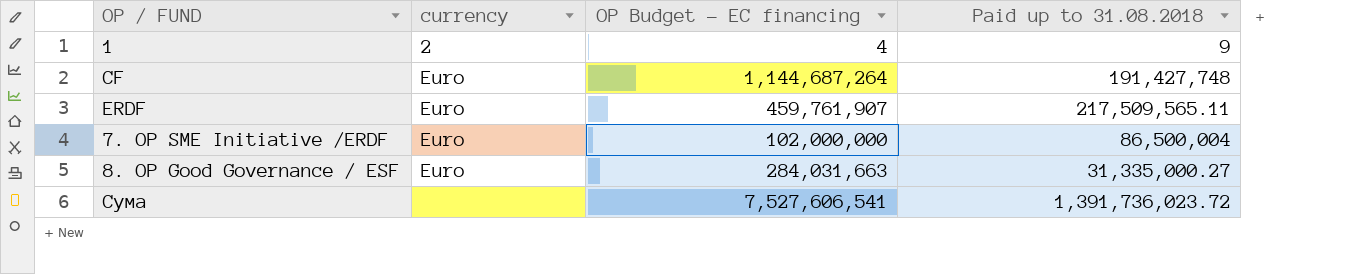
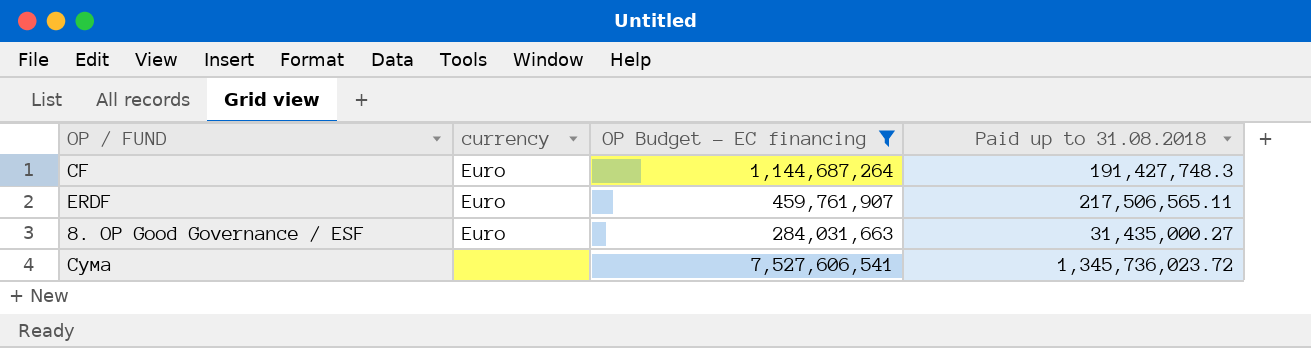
filter: none -> OP Budget - EC financing >= 284,031,663
CF | Paid up to 31.08.2018: 191,427,748 -> 191,427,748.3
ERDF | Paid up to 31.08.2018: 217,509,565.11 -> 217,506,565.11
8. OP Good Governance / ESF | Paid up to 31.08.2018: 31,335,000.27 -> 31,435,000.27
Сума | Paid up to 31.08.2018: 1,391,736,023.72 -> 1,345,736,023.72

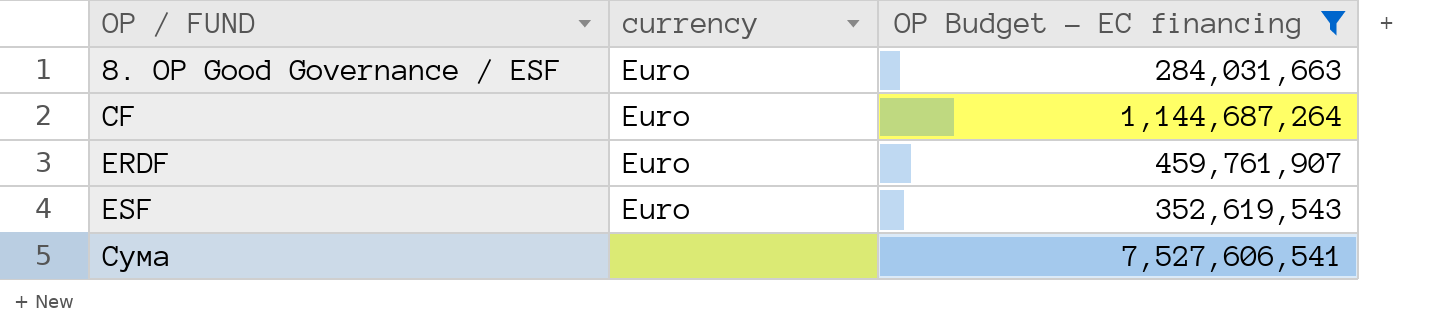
row order: none -> OP / FUND ascending
column Paid up to 31.08.2018 | position: 4 -> none
row ESF: none -> Euro | 352,619,543

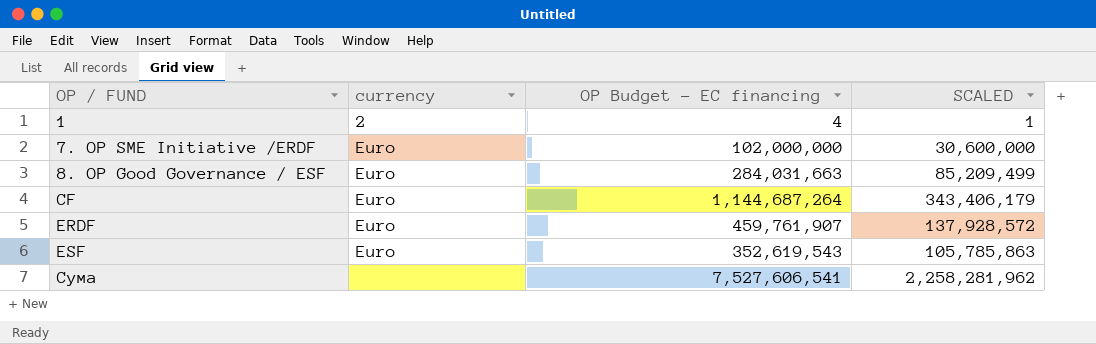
filter: OP Budget - EC financing >= 284,031,663 -> none
column SCALED | formula: none -> [OP Budget - EC financing] * 0.3

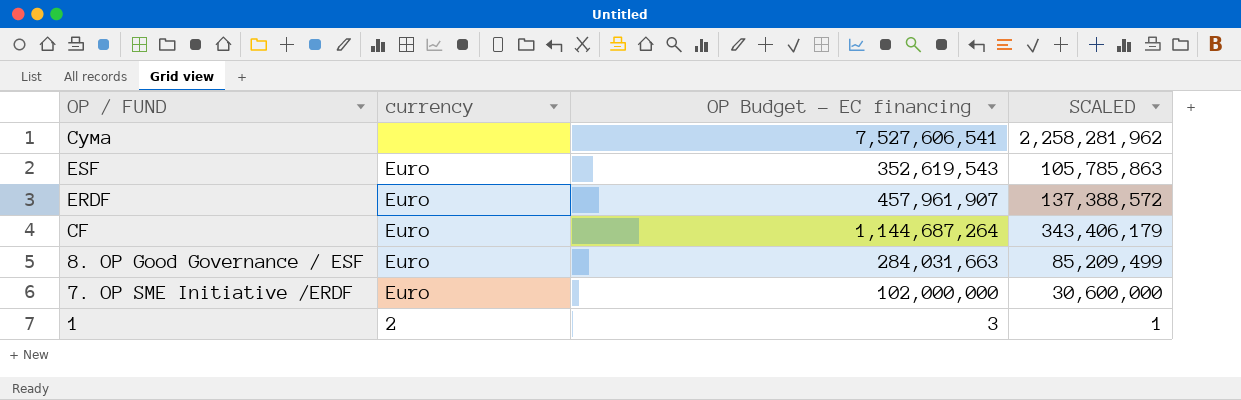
row order: OP / FUND ascending -> OP / FUND descending
ERDF | OP Budget - EC financing: 459,761,907 -> 457,961,907
ERDF | SCALED: 137,928,572 -> 137,388,572
1 | OP Budget - EC financing: 4 -> 3

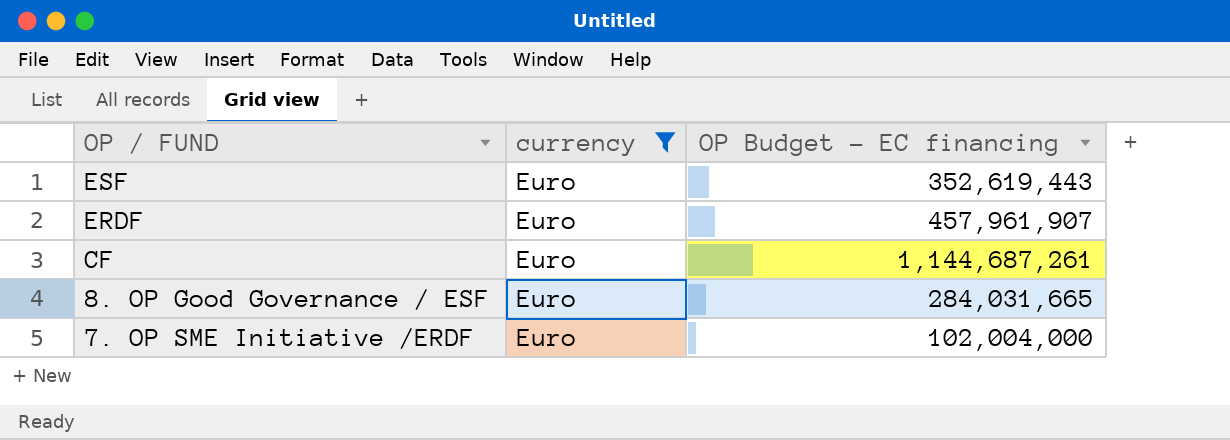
filter: none -> currency = Euro
column SCALED | formula: [OP Budget - EC financing] * 0.3 -> none
ESF | OP Budget - EC financing: 352,619,543 -> 352,619,443
CF | OP Budget - EC financing: 1,144,687,264 -> 1,144,687,261
8. OP Good Governance / ESF | OP Budget - EC financing: 284,031,663 -> 284,031,665
7. OP SME Initiative /ERDF | OP Budget - EC financing: 102,000,000 -> 102,004,000

